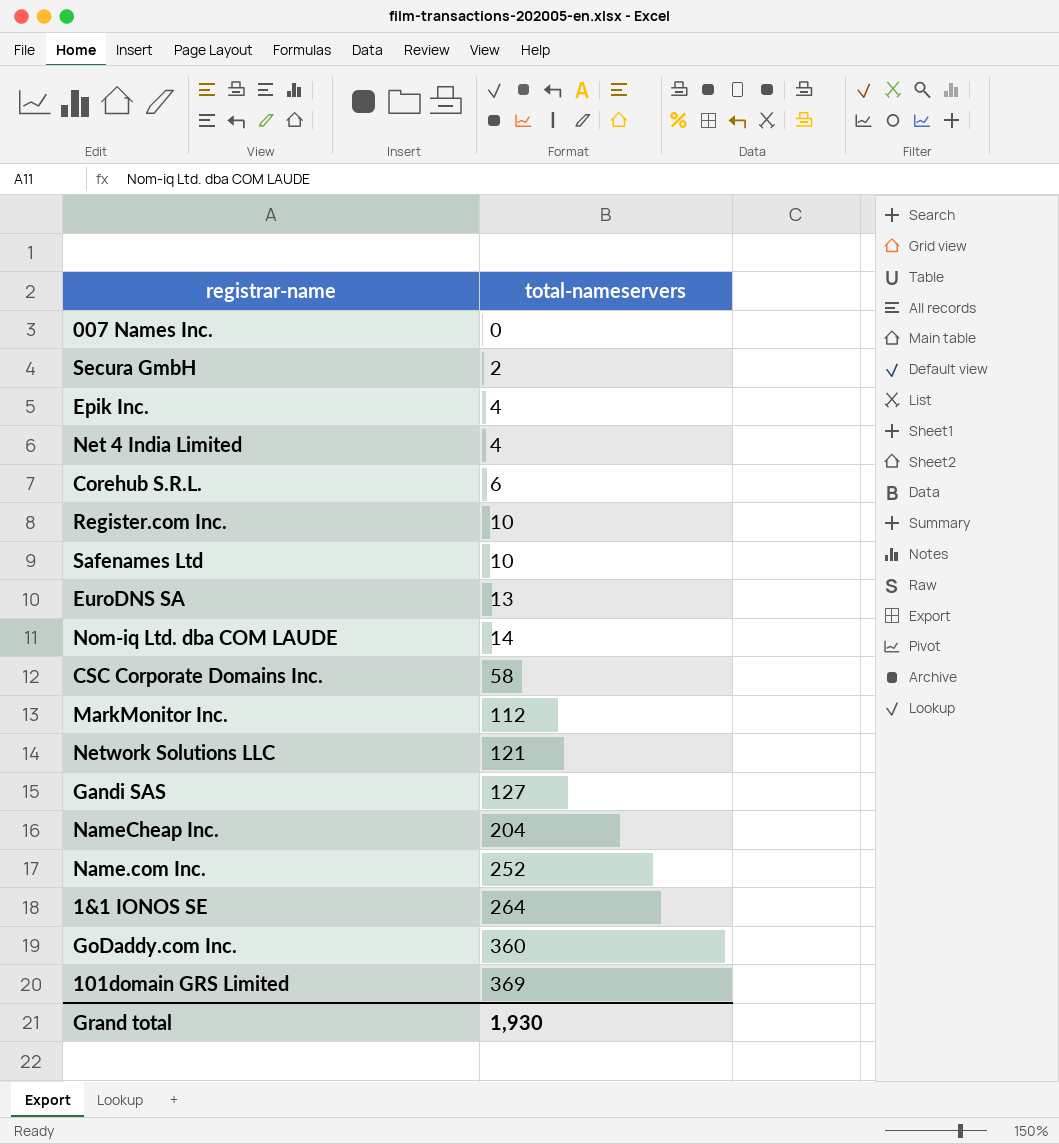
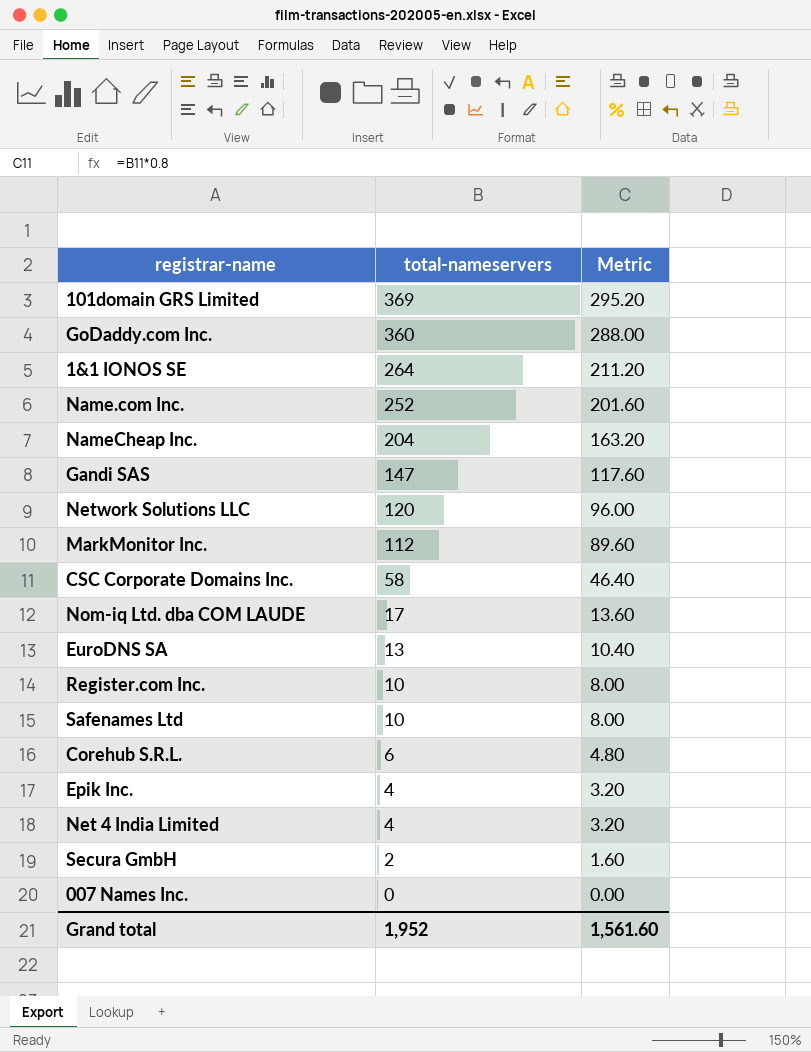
row order: total-nameservers ascending -> total-nameservers descending
column Metric | formula: none -> [total-nameservers] * 0.8
Gandi SAS | total-nameservers: 127 -> 147
Network Solutions LLC | total-nameservers: 121 -> 120
Nom-iq Ltd. dba COM LAUDE | total-nameservers: 14 -> 17
Grand total | total-nameservers: 1,930 -> 1,952

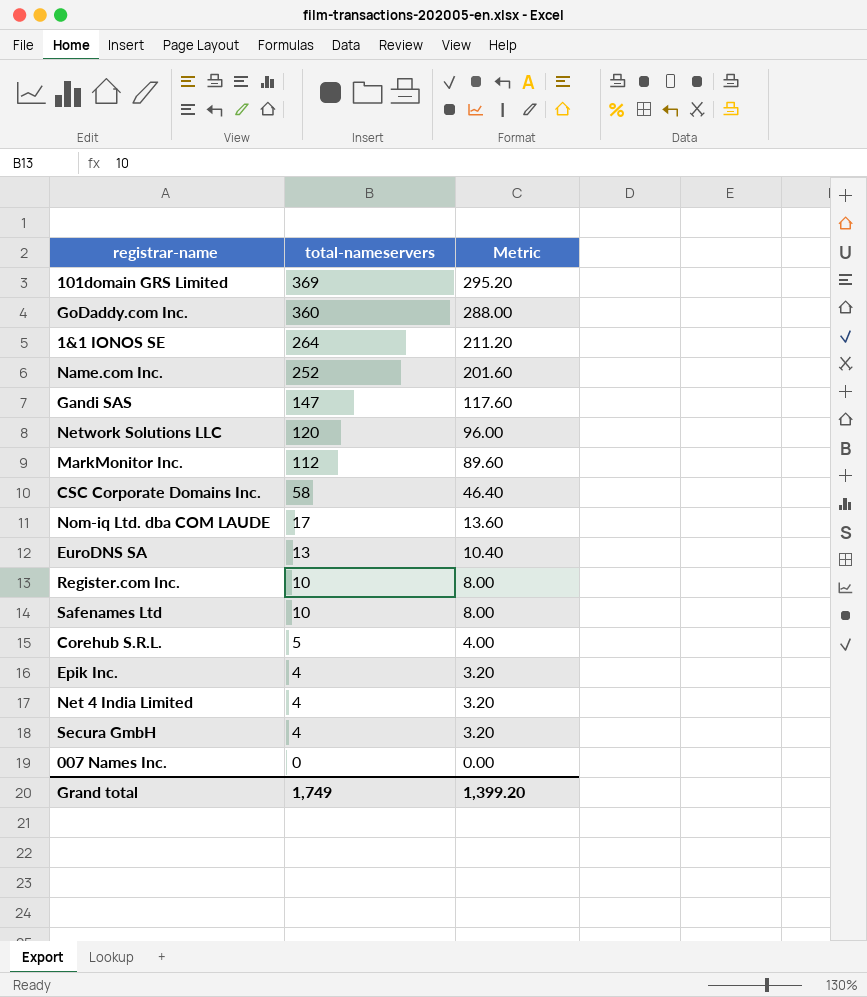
row NameCheap Inc.: 204 | 163.20 -> none
Corehub S.R.L. | total-nameservers: 6 -> 5
Corehub S.R.L. | Metric: 4.80 -> 4.00
Secura GmbH | total-nameservers: 2 -> 4
Secura GmbH | Metric: 1.60 -> 3.20
Grand total | total-nameservers: 1,952 -> 1,749
Grand total | Metric: 1,561.60 -> 1,399.20

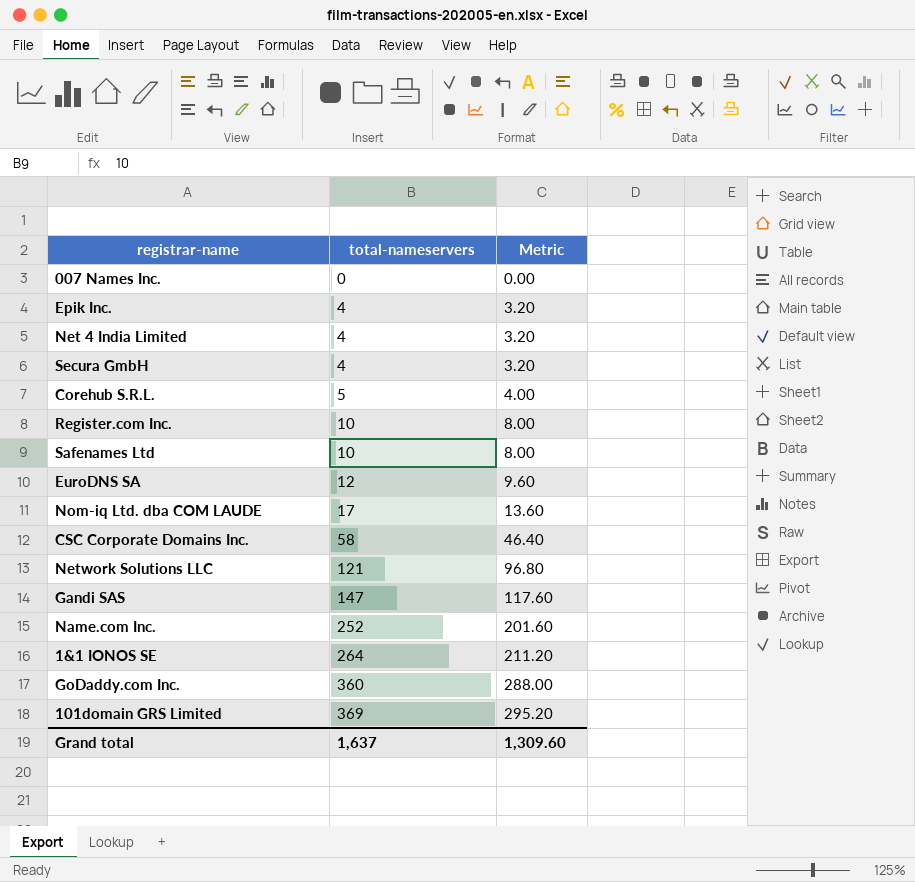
row order: total-nameservers descending -> total-nameservers ascending
row MarkMonitor Inc.: 112 | 89.60 -> none
EuroDNS SA | total-nameservers: 13 -> 12
EuroDNS SA | Metric: 10.40 -> 9.60
Network Solutions LLC | total-nameservers: 120 -> 121
Network Solutions LLC | Metric: 96.00 -> 96.80
Grand total | total-nameservers: 1,749 -> 1,637
Grand total | Metric: 1,399.20 -> 1,309.60

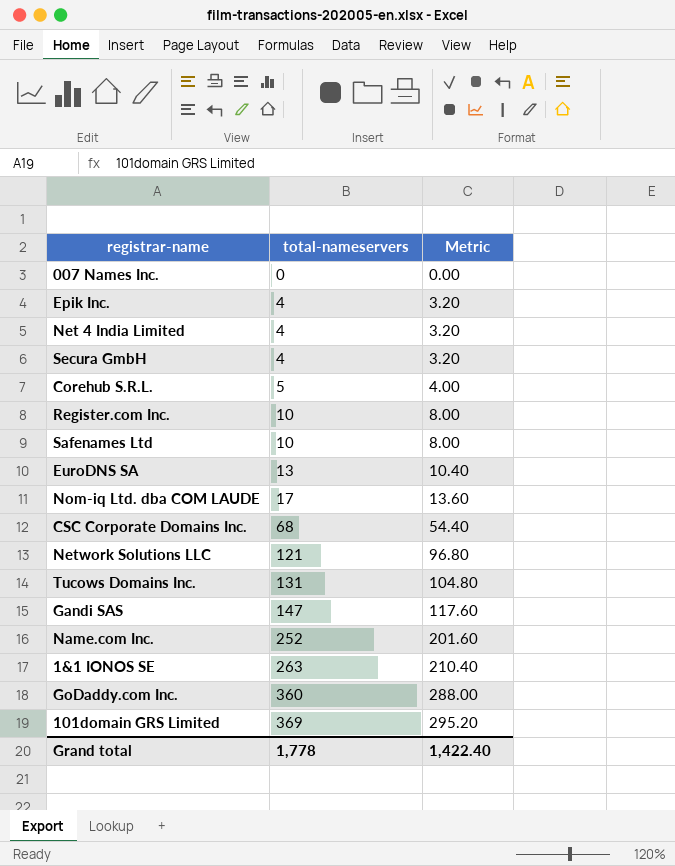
EuroDNS SA | total-nameservers: 12 -> 13
EuroDNS SA | Metric: 9.60 -> 10.40
CSC Corporate Domains Inc. | total-nameservers: 58 -> 68
CSC Corporate Domains Inc. | Metric: 46.40 -> 54.40
row Tucows Domains Inc.: none -> 131 | 104.80
1&1 IONOS SE | total-nameservers: 264 -> 263
1&1 IONOS SE | Metric: 211.20 -> 210.40
Grand total | total-nameservers: 1,637 -> 1,778
Grand total | Metric: 1,309.60 -> 1,422.40

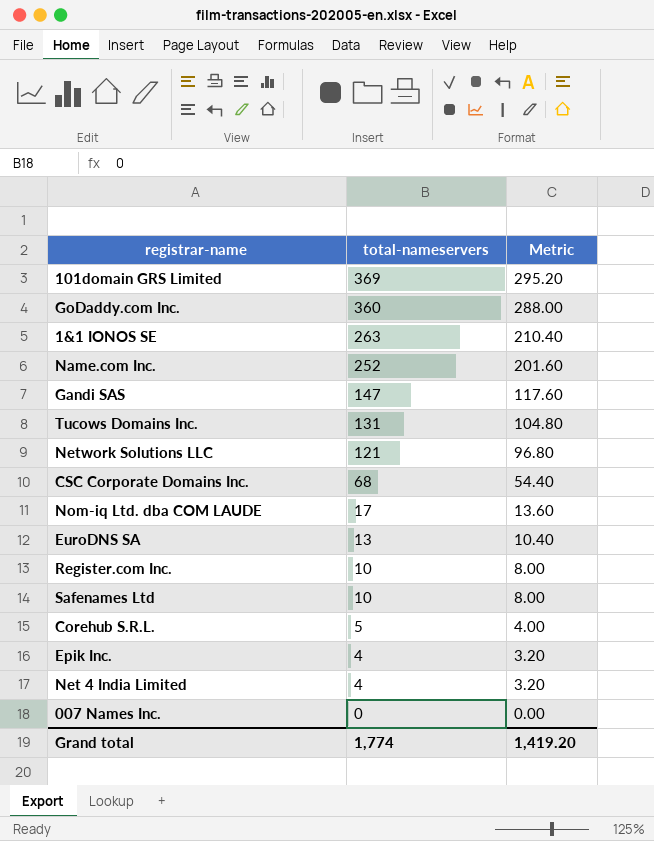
row order: total-nameservers ascending -> total-nameservers descending
row Secura GmbH: 4 | 3.20 -> none
Grand total | total-nameservers: 1,778 -> 1,774
Grand total | Metric: 1,422.40 -> 1,419.20

